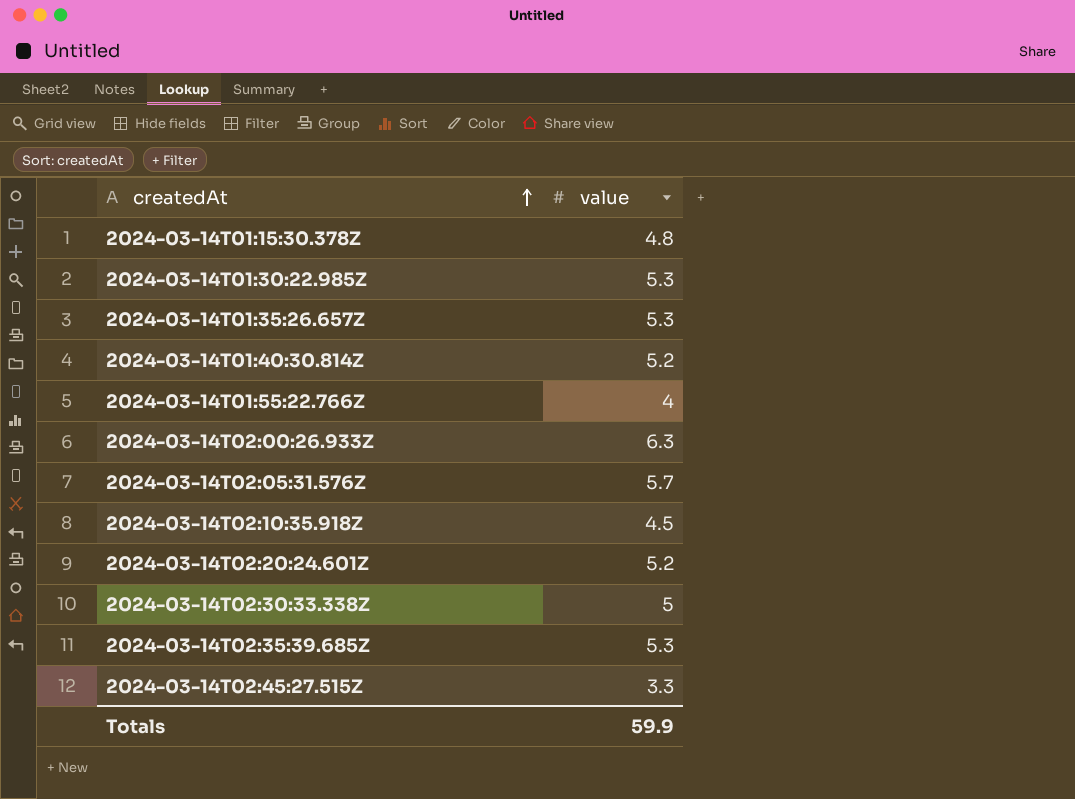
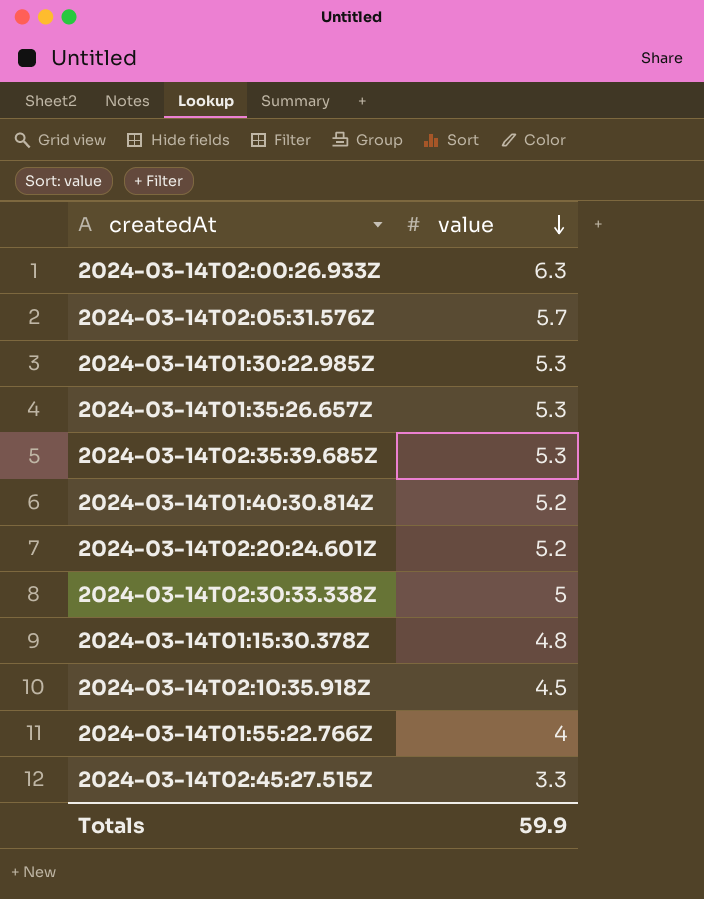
row order: createdAt ascending -> value descending

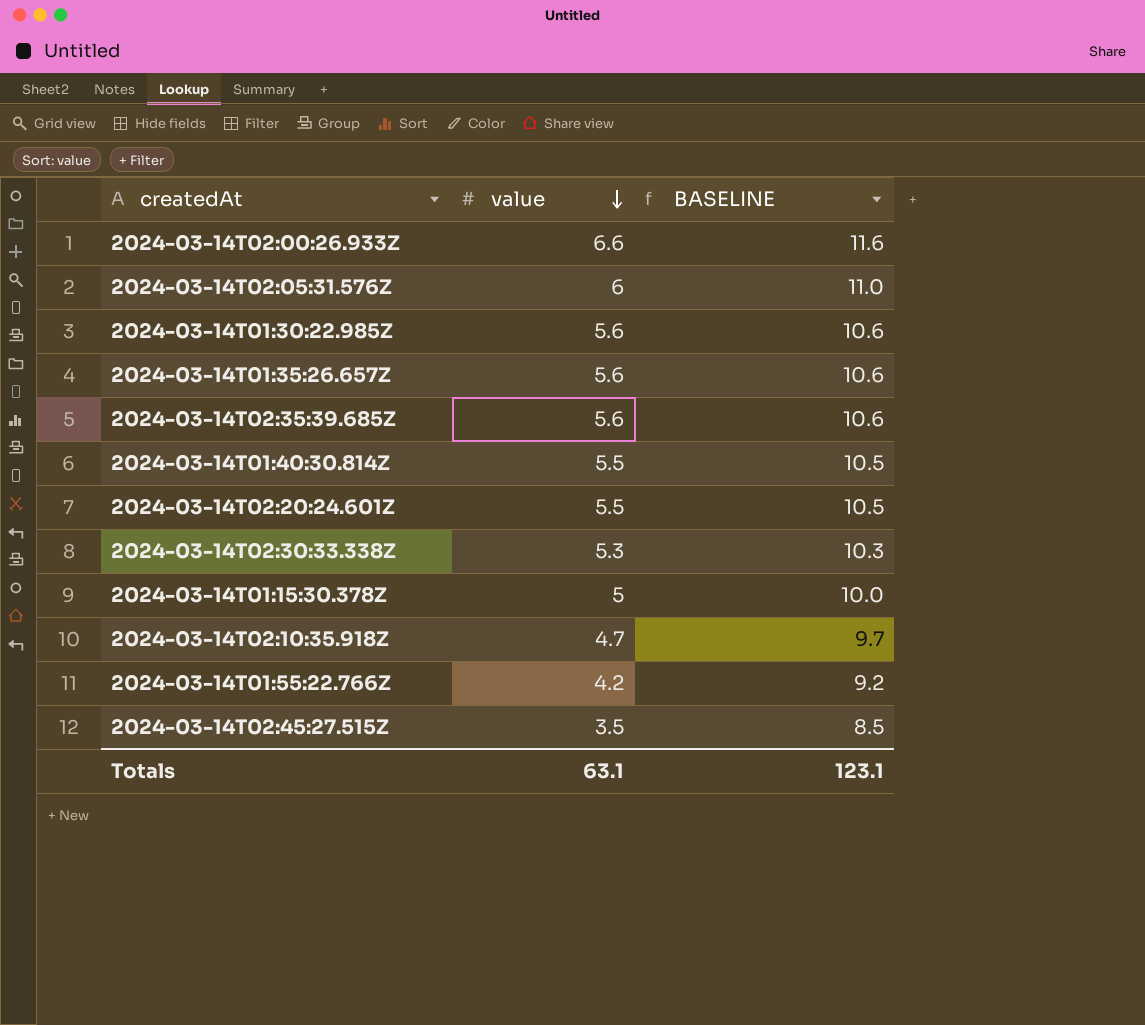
column BASELINE | formula: none -> [value] + 5
2024-03-14T02:00:26.933Z | value: 6.3 -> 6.6
2024-03-14T02:05:31.576Z | value: 5.7 -> 6
2024-03-14T01:30:22.985Z | value: 5.3 -> 5.6
2024-03-14T01:35:26.657Z | value: 5.3 -> 5.6
2024-03-14T02:35:39.685Z | value: 5.3 -> 5.6
2024-03-14T01:40:30.814Z | value: 5.2 -> 5.5
2024-03-14T02:20:24.601Z | value: 5.2 -> 5.5
2024-03-14T02:30:33.338Z | value: 5 -> 5.3
2024-03-14T01:15:30.378Z | value: 4.8 -> 5
2024-03-14T02:10:35.918Z | value: 4.5 -> 4.7
2024-03-14T01:55:22.766Z | value: 4 -> 4.2
2024-03-14T02:45:27.515Z | value: 3.3 -> 3.5
Totals | value: 59.9 -> 63.1

